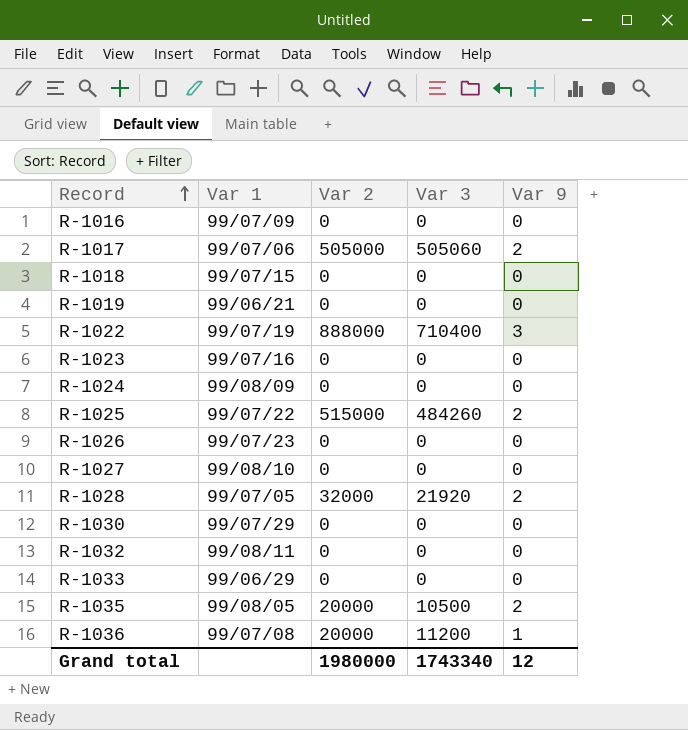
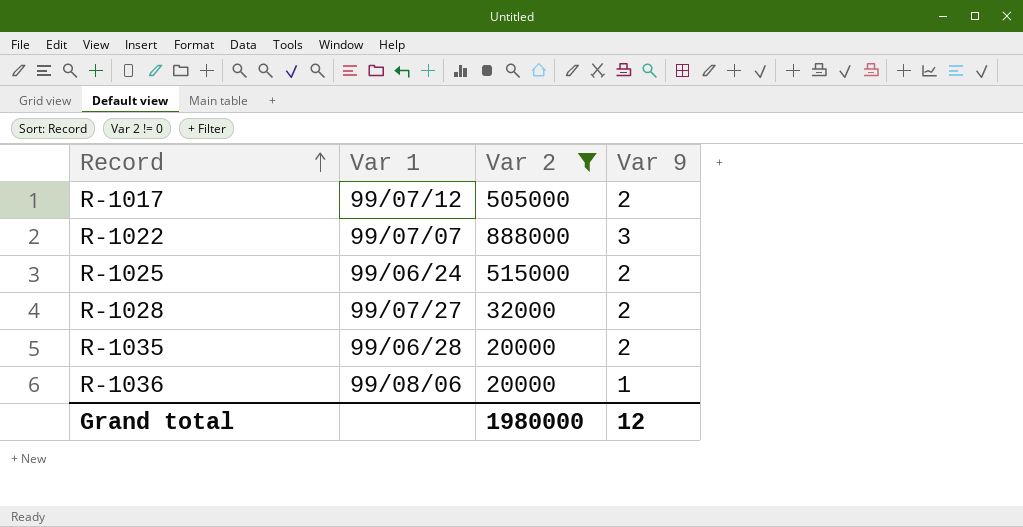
filter: none -> Var 2 != 0
column Var 3 | position: 4 -> none
R-1017 | Var 1: 99/07/06 -> 99/07/12
R-1022 | Var 1: 99/07/19 -> 99/07/07
R-1025 | Var 1: 99/07/22 -> 99/06/24
R-1028 | Var 1: 99/07/05 -> 99/07/27
R-1035 | Var 1: 99/08/05 -> 99/06/28
R-1036 | Var 1: 99/07/08 -> 99/08/06

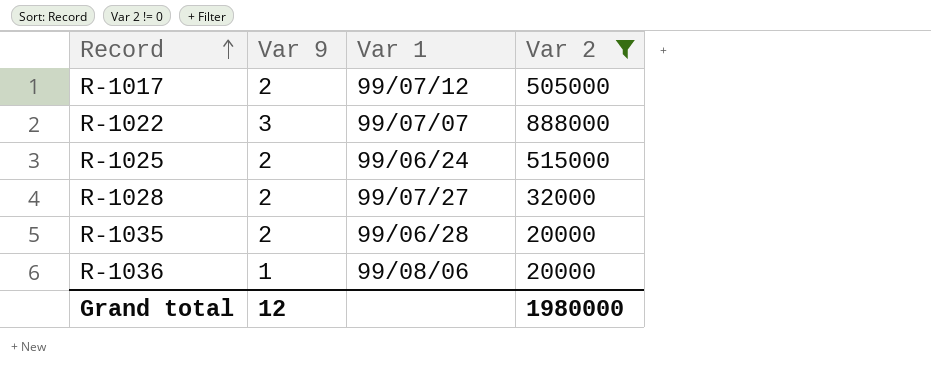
column Var 9 | position: 4 -> 2

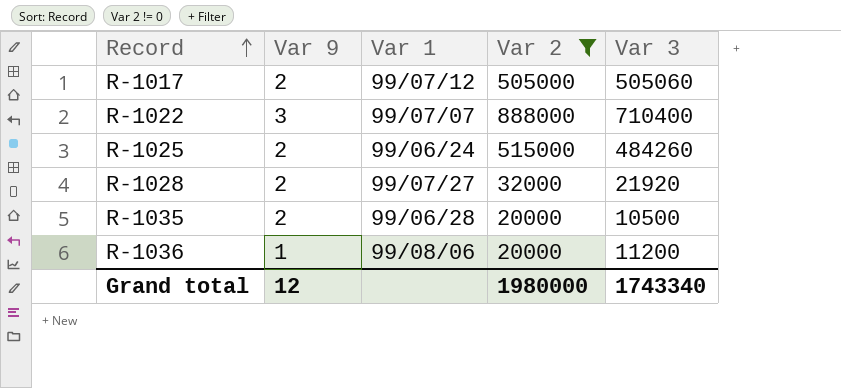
column Var 3 | position: none -> 5

